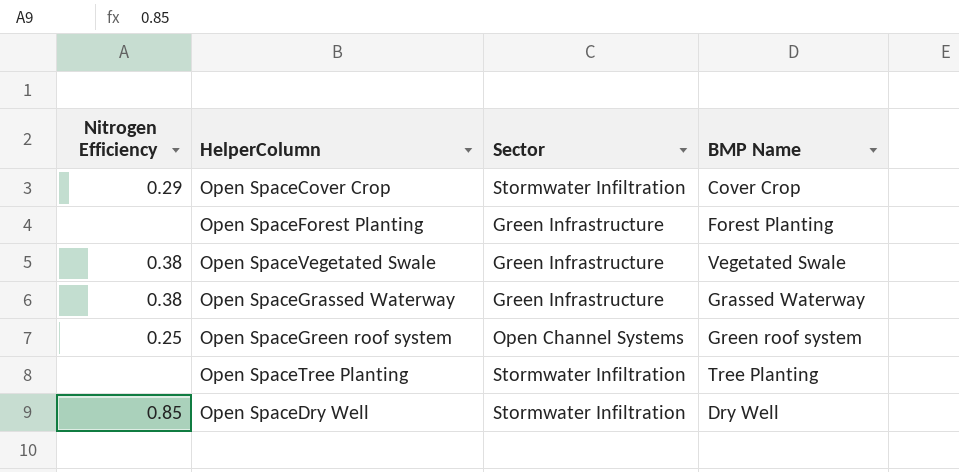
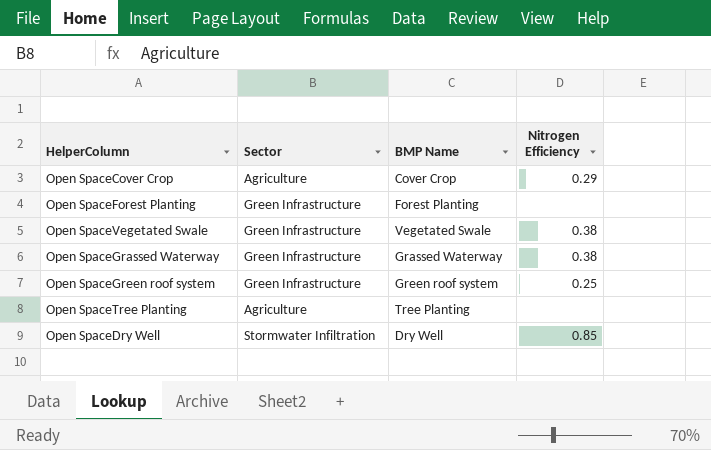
column Nitrogen Efficiency | position: 1 -> 4
Open SpaceCover Crop | Sector: Stormwater Infiltration -> Agriculture
Open SpaceGreen roof system | Sector: Open Channel Systems -> Green Infrastructure
Open SpaceTree Planting | Sector: Stormwater Infiltration -> Agriculture

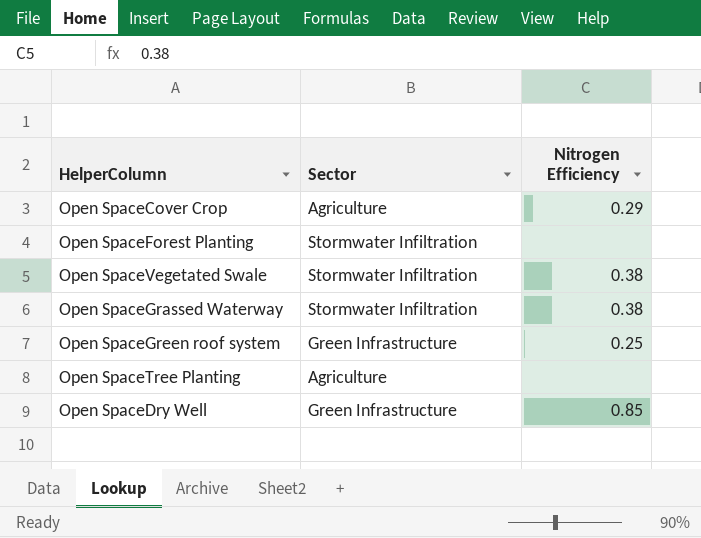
column BMP Name | position: 3 -> none
Open SpaceForest Planting | Sector: Green Infrastructure -> Stormwater Infiltration
Open SpaceVegetated Swale | Sector: Green Infrastructure -> Stormwater Infiltration
Open SpaceGrassed Waterway | Sector: Green Infrastructure -> Stormwater Infiltration
Open SpaceDry Well | Sector: Stormwater Infiltration -> Green Infrastructure

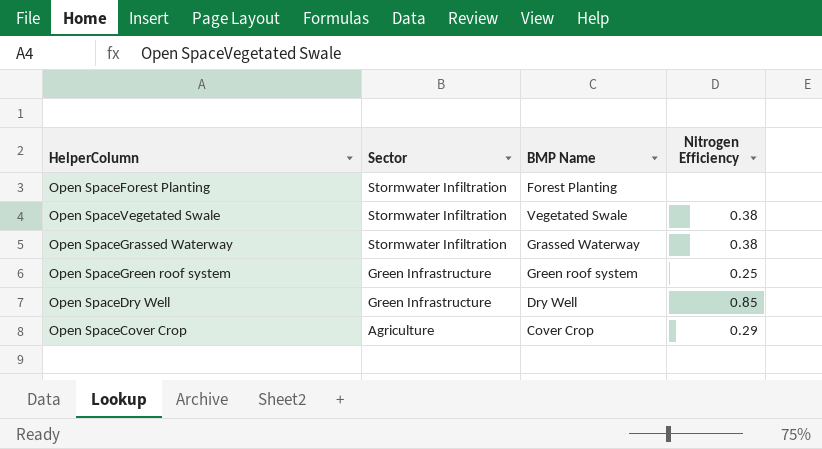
row order: none -> Sector descending
column BMP Name | position: none -> 3
row Open SpaceTree Planting: Agriculture | none -> none

